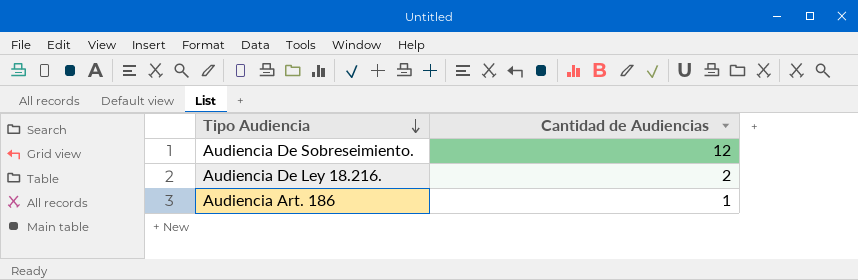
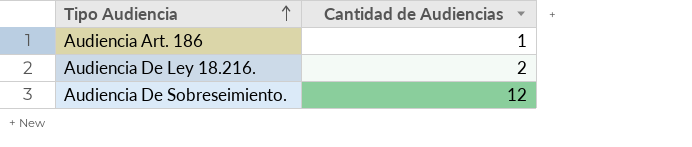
row order: Tipo Audiencia descending -> Tipo Audiencia ascending

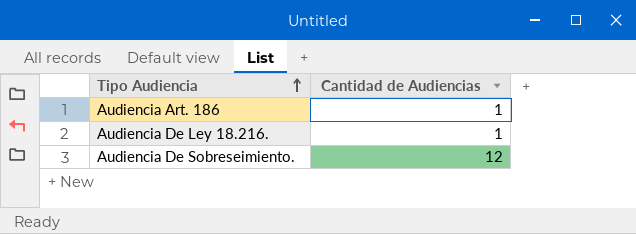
Audiencia De Ley 18.216. | Cantidad de Audiencias: 2 -> 1

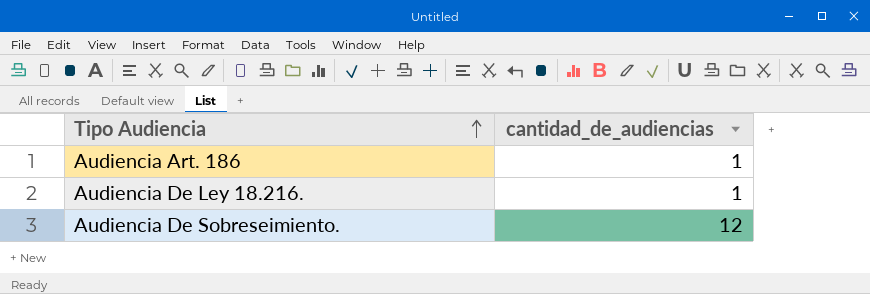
column name: Cantidad de Audiencias -> cantidad_de_audiencias

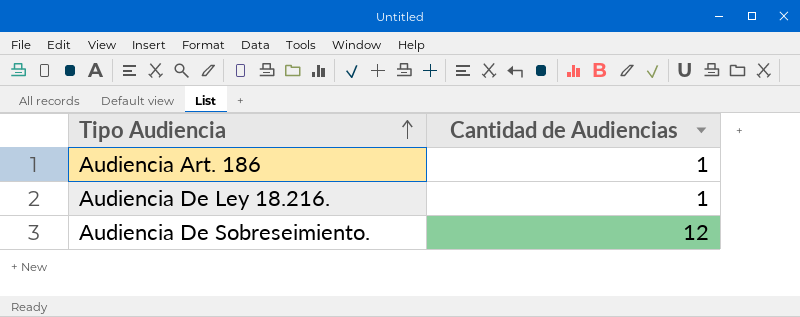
column name: cantidad_de_audiencias -> Cantidad de Audiencias

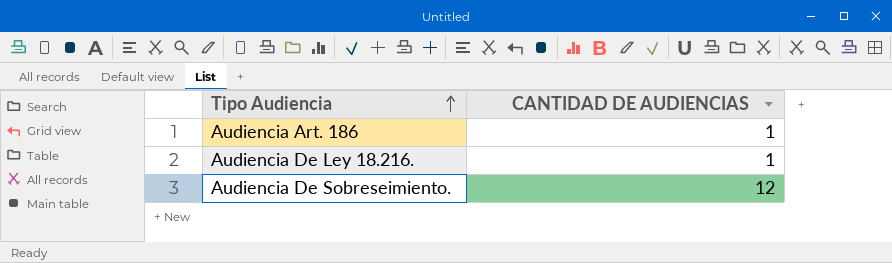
column name: Cantidad de Audiencias -> CANTIDAD DE AUDIENCIAS

